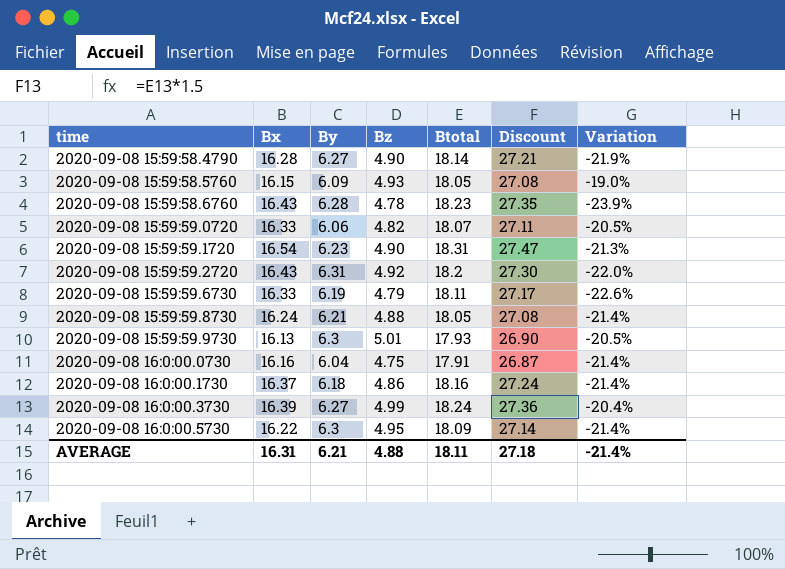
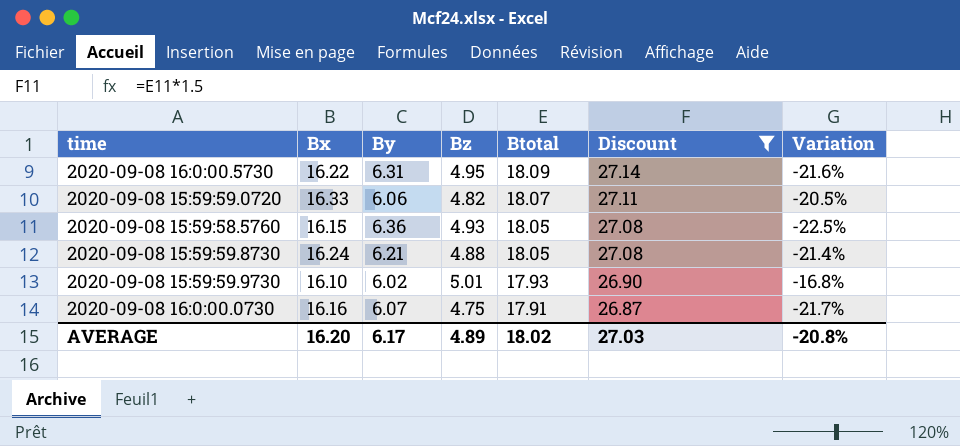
filter: none -> Discount <= 27.14
row order: time ascending -> Btotal descending
2020-09-08 16:0:00.5730 | By: 6.3 -> 6.31
2020-09-08 16:0:00.5730 | Variation: -21.4% -> -21.6%
2020-09-08 15:59:58.5760 | By: 6.09 -> 6.36
2020-09-08 15:59:58.5760 | Variation: -19.0% -> -22.5%
2020-09-08 15:59:59.9730 | Bx: 16.13 -> 16.10
2020-09-08 15:59:59.9730 | By: 6.3 -> 6.02
2020-09-08 15:59:59.9730 | Variation: -20.5% -> -16.8%
2020-09-08 16:0:00.0730 | By: 6.04 -> 6.07
2020-09-08 16:0:00.0730 | Variation: -21.4% -> -21.7%
AVERAGE | Bx: 16.31 -> 16.20
AVERAGE | By: 6.21 -> 6.17
AVERAGE | Bz: 4.88 -> 4.89
AVERAGE | Btotal: 18.11 -> 18.02
AVERAGE | Discount: 27.18 -> 27.03
AVERAGE | Variation: -21.4% -> -20.8%

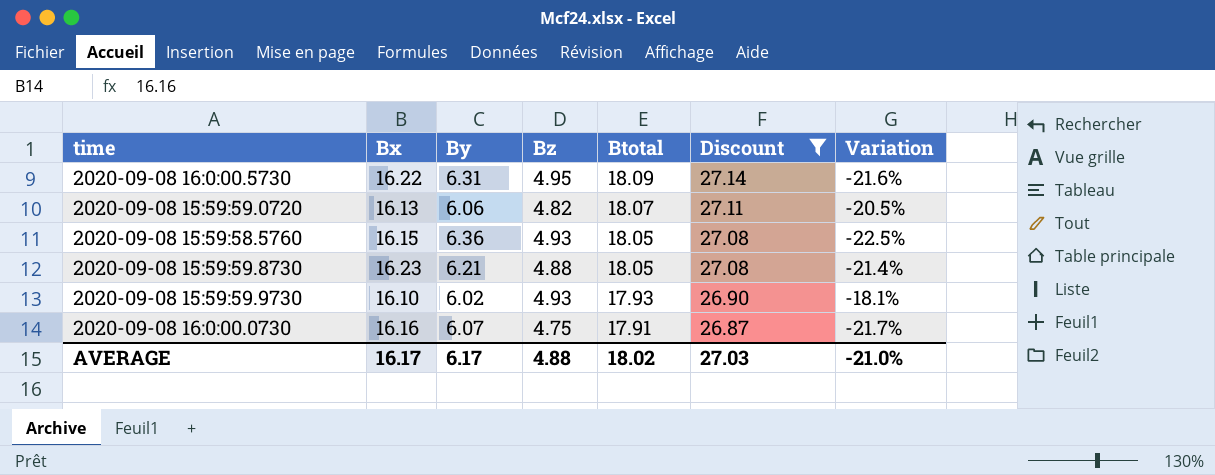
2020-09-08 15:59:59.0720 | Bx: 16.33 -> 16.13
2020-09-08 15:59:59.8730 | Bx: 16.24 -> 16.23
2020-09-08 15:59:59.9730 | Bz: 5.01 -> 4.93
2020-09-08 15:59:59.9730 | Variation: -16.8% -> -18.1%
AVERAGE | Bx: 16.20 -> 16.17
AVERAGE | Bz: 4.89 -> 4.88
AVERAGE | Variation: -20.8% -> -21.0%

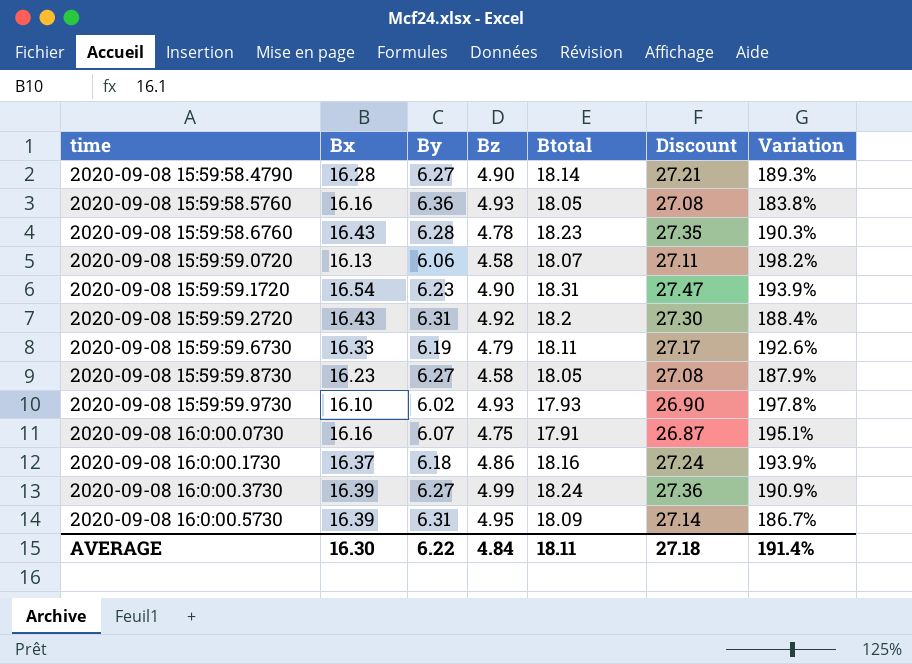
filter: Discount <= 27.14 -> none
row order: Btotal descending -> time ascending
column Variation | formula: ([Bz] - [By]) / [By] -> ([Btotal] - [By]) / [By]
2020-09-08 15:59:58.5760 | Bx: 16.15 -> 16.16
2020-09-08 15:59:59.0720 | Bz: 4.82 -> 4.58
2020-09-08 15:59:59.8730 | By: 6.21 -> 6.27
2020-09-08 15:59:59.8730 | Bz: 4.88 -> 4.58
2020-09-08 16:0:00.5730 | Bx: 16.22 -> 16.39
AVERAGE | Bx: 16.17 -> 16.30
AVERAGE | By: 6.17 -> 6.22
AVERAGE | Bz: 4.88 -> 4.84
AVERAGE | Btotal: 18.02 -> 18.11
AVERAGE | Discount: 27.03 -> 27.18
AVERAGE | Variation: -21.0% -> 191.4%

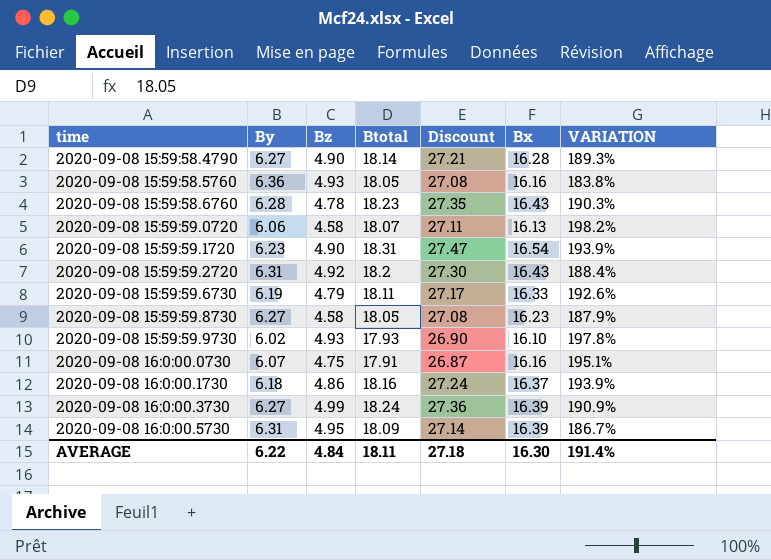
column Bx | position: 2 -> 6
column name: Variation -> VARIATION

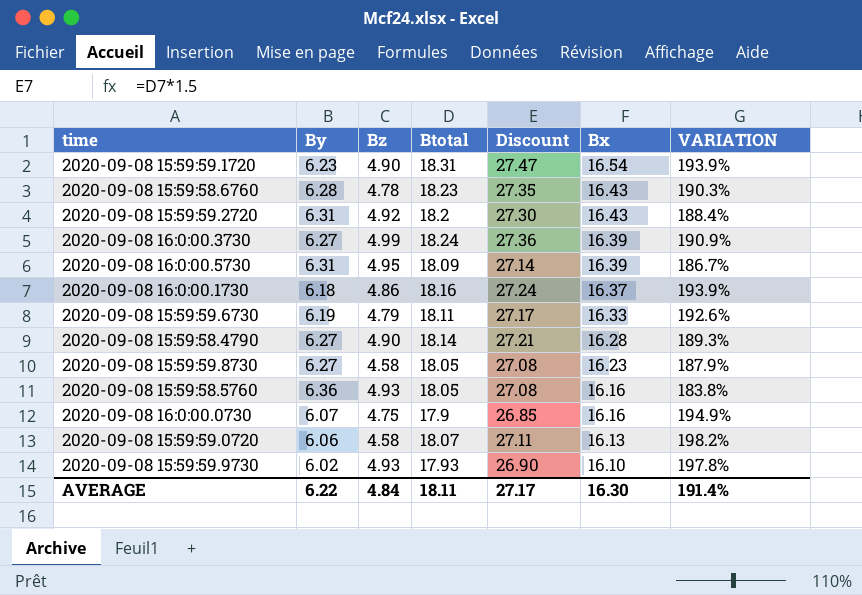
row order: time ascending -> Bx descending
2020-09-08 16:0:00.0730 | Btotal: 17.91 -> 17.9
2020-09-08 16:0:00.0730 | Discount: 26.87 -> 26.85
2020-09-08 16:0:00.0730 | VARIATION: 195.1% -> 194.9%
AVERAGE | Discount: 27.18 -> 27.17

